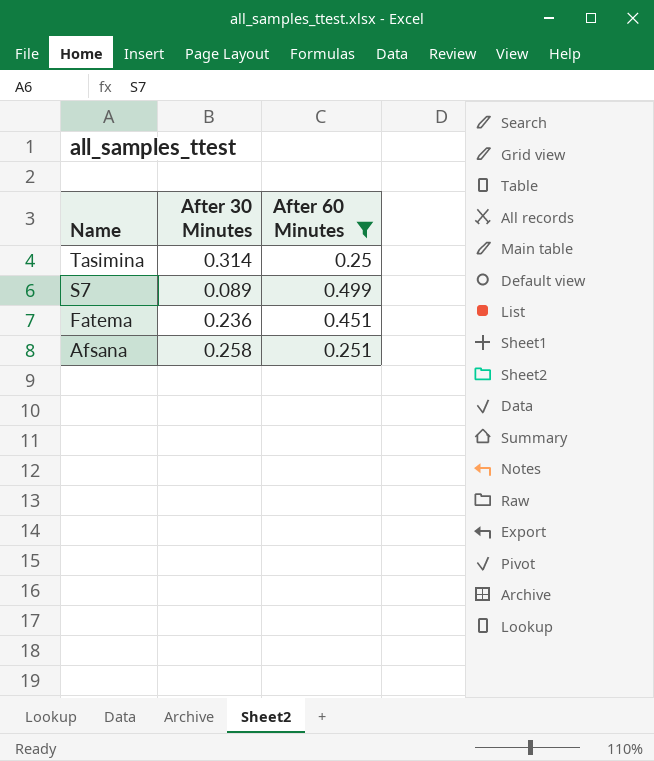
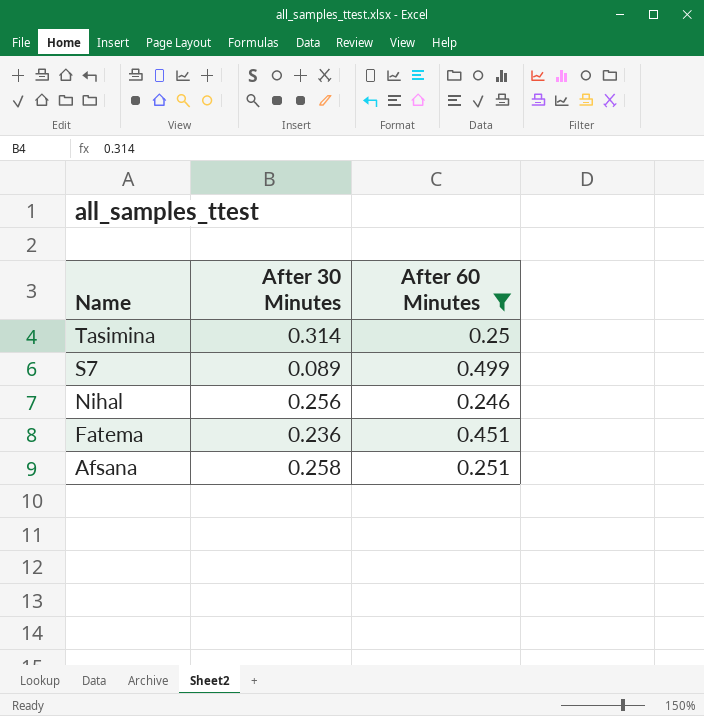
row Nihal: none -> 0.256 | 0.246

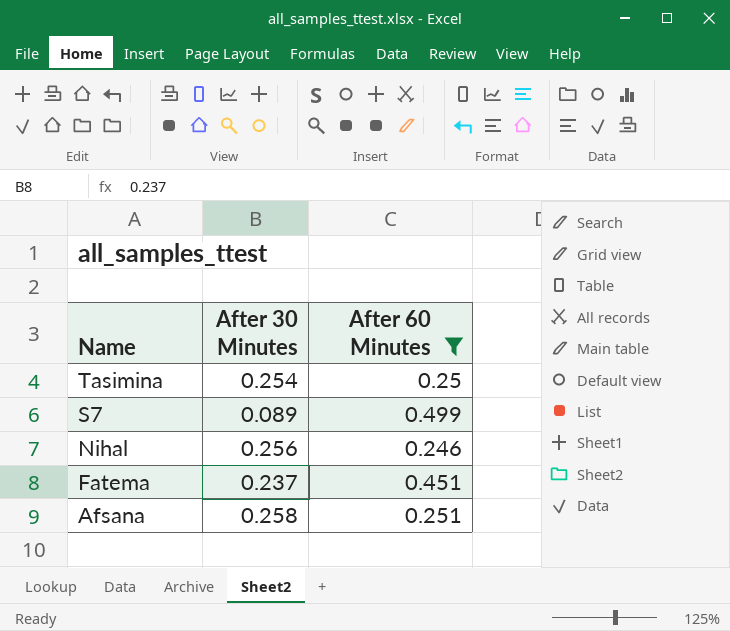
Tasimina | After 30 Minutes: 0.314 -> 0.254
Fatema | After 30 Minutes: 0.236 -> 0.237

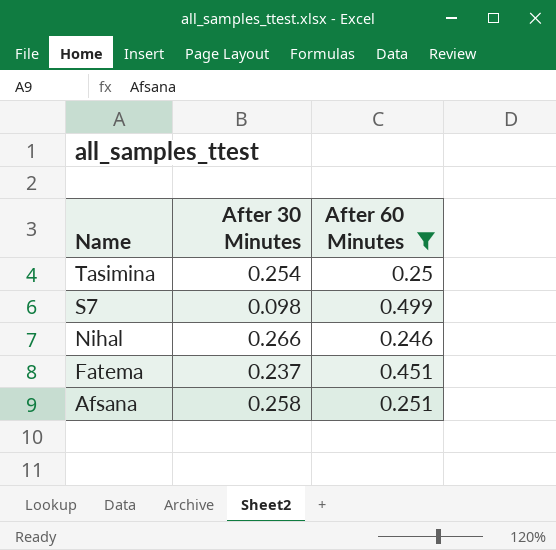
S7 | After 30 Minutes: 0.089 -> 0.098
Nihal | After 30 Minutes: 0.256 -> 0.266

